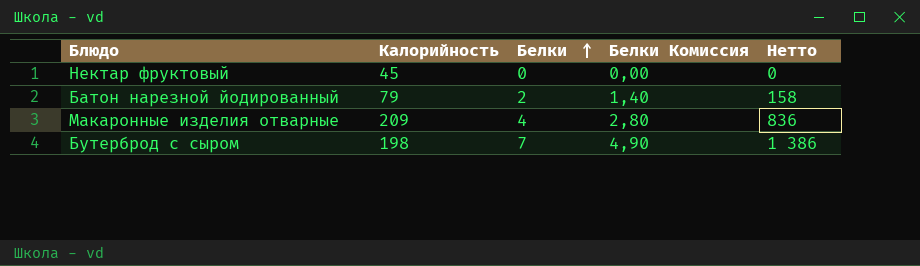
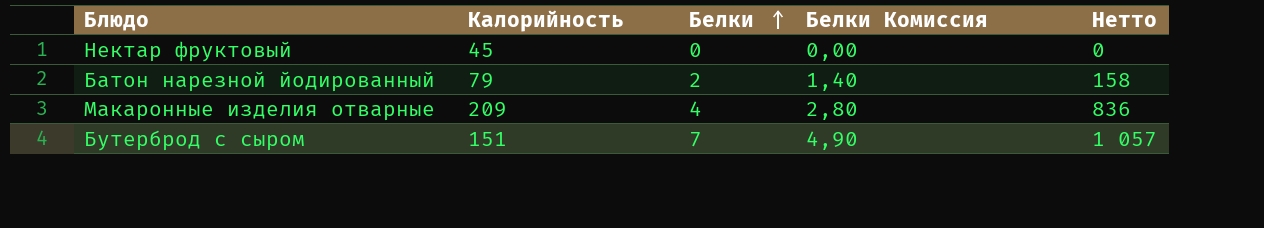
Бутерброд с сыром | Калорийность: 198 -> 151
Бутерброд с сыром | Нетто: 1 386 -> 1 057

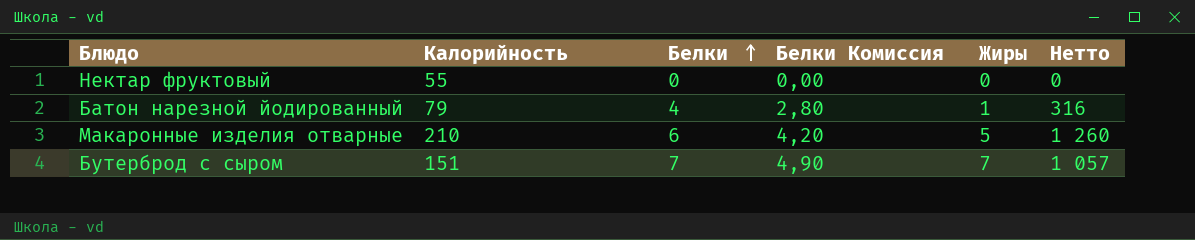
column Жиры | position: none -> 5
Нектар фруктовый | Калорийность: 45 -> 55
Батон нарезной йодированный | Белки: 2 -> 4
Батон нарезной йодированный | Белки Комиссия: 1,40 -> 2,80
Батон нарезной йодированный | Нетто: 158 -> 316
Макаронные изделия отварные | Калорийность: 209 -> 210
Макаронные изделия отварные | Белки: 4 -> 6
Макаронные изделия отварные | Белки Комиссия: 2,80 -> 4,20
Макаронные изделия отварные | Нетто: 836 -> 1 260

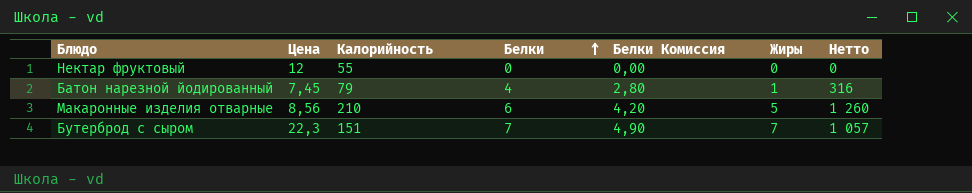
column Цена | position: none -> 2

